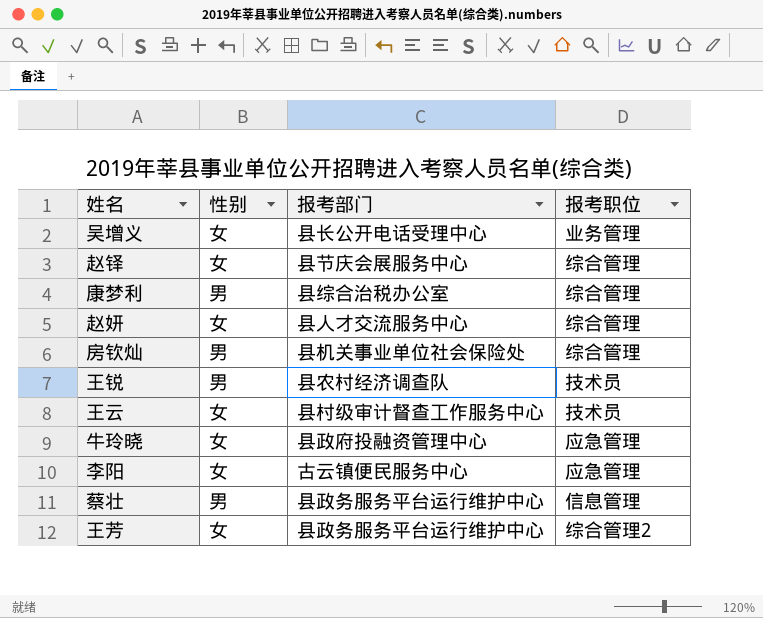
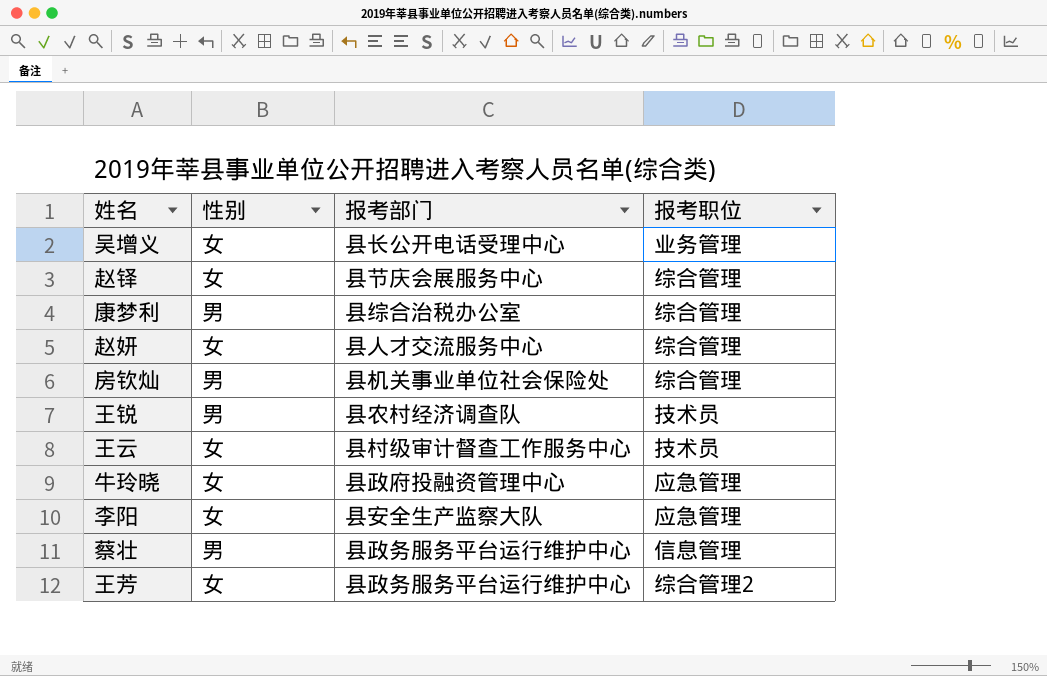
李阳 | 报考部门: 古云镇便民服务中心 -> 县安全生产监察大队

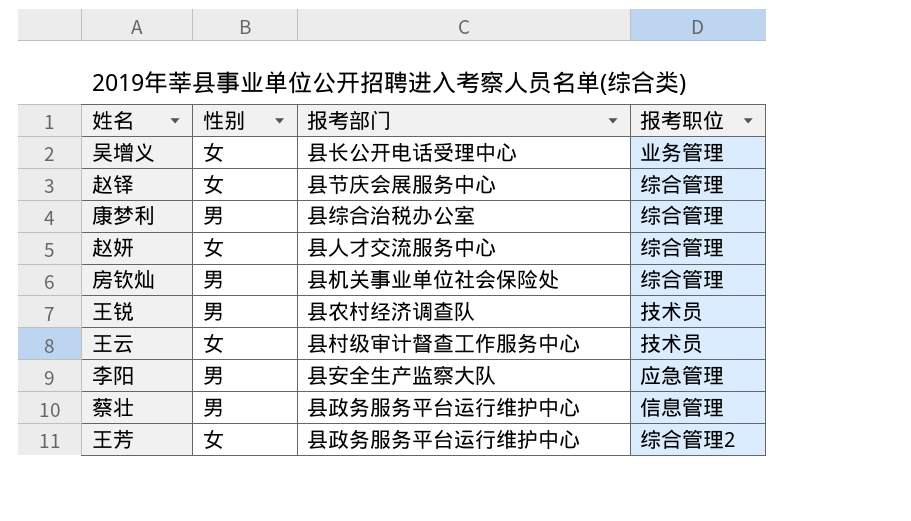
row 牛玲晓: 女 | 县政府投融资管理中心 | 应急管理 -> none
李阳 | 性别: 女 -> 男

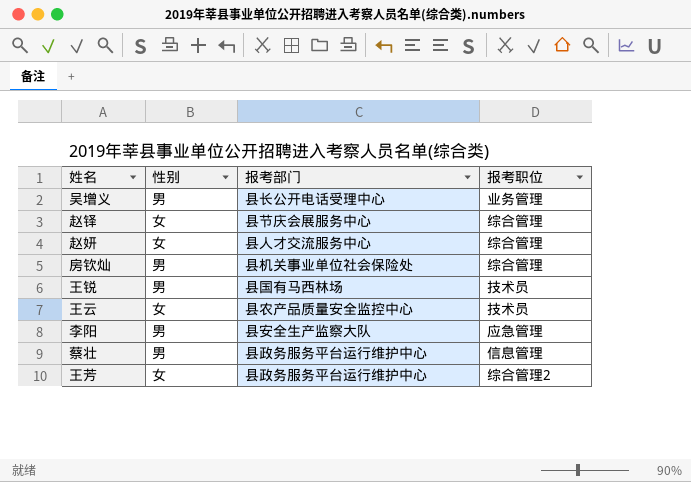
row 康梦利: 男 | 县综合治税办公室 | 综合管理 -> none
吴增义 | 性别: 女 -> 男
王锐 | 报考部门: 县农村经济调查队 -> 县国有马西林场
王云 | 报考部门: 县村级审计督查工作服务中心 -> 县农产品质量安全监控中心

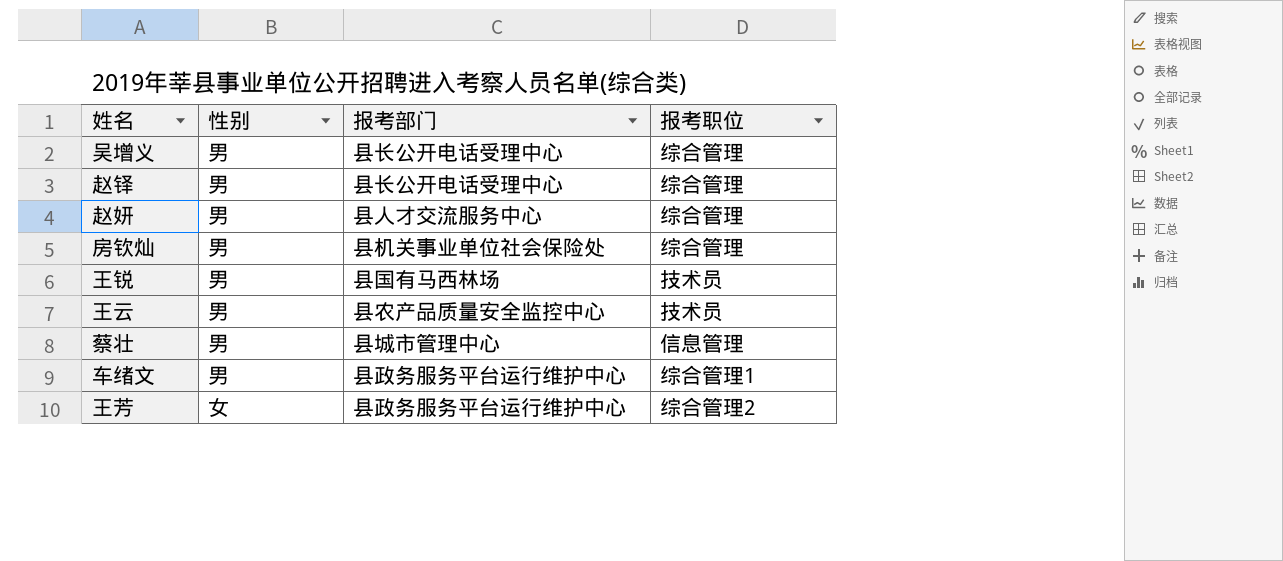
row 李阳: 男 | 县安全生产监察大队 | 应急管理 -> none
吴增义 | 报考职位: 业务管理 -> 综合管理
赵铎 | 性别: 女 -> 男
赵铎 | 报考部门: 县节庆会展服务中心 -> 县长公开电话受理中心
赵妍 | 性别: 女 -> 男
王云 | 性别: 女 -> 男
蔡壮 | 报考部门: 县政务服务平台运行维护中心 -> 县城市管理中心
row 车绪文: none -> 男 | 县政务服务平台运行维护中心 | 综合管理1

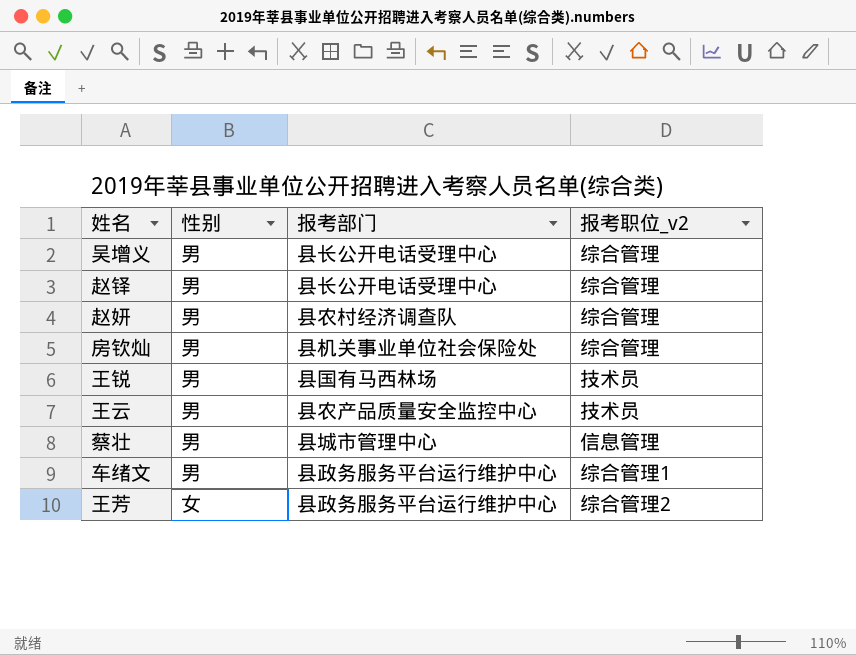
column name: 报考职位 -> 报考职位_v2
赵妍 | 报考部门: 县人才交流服务中心 -> 县农村经济调查队

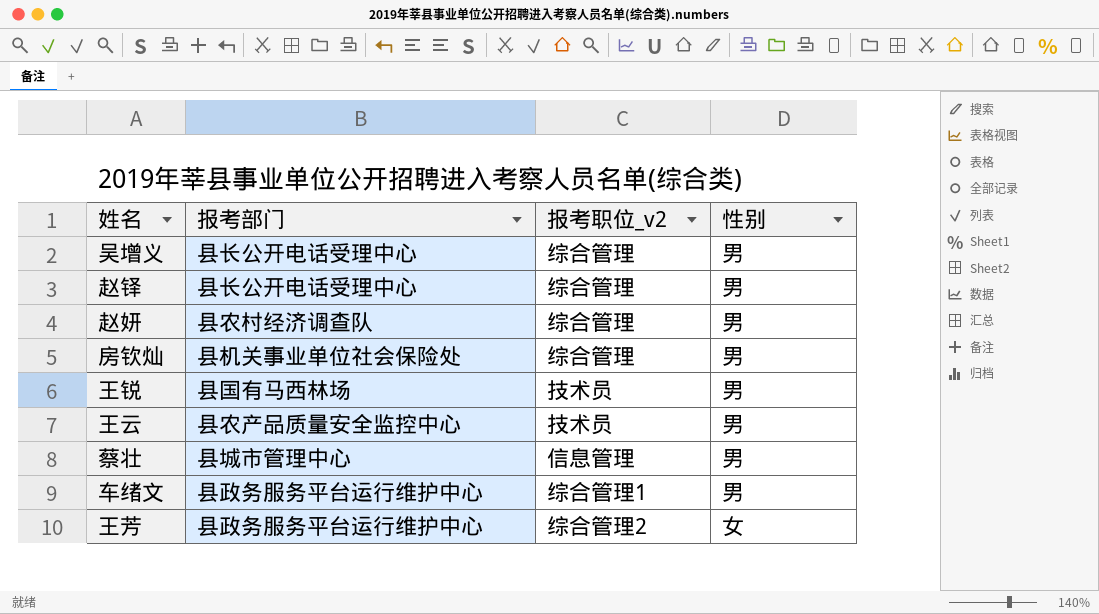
column 性别 | position: 2 -> 4

